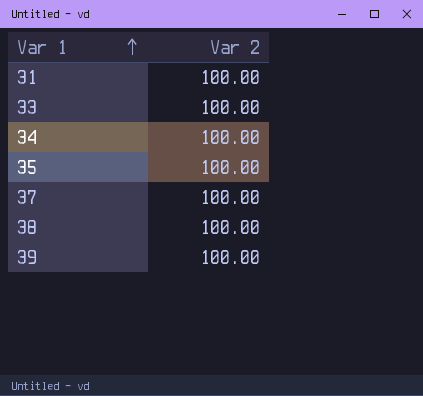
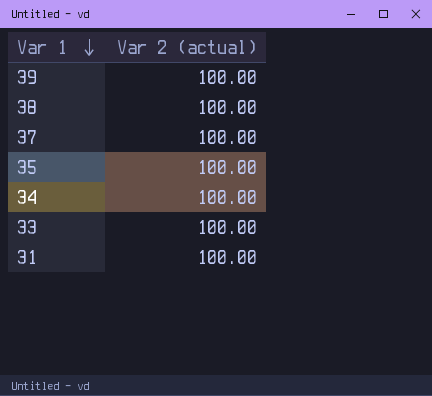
row order: Var 1 ascending -> Var 1 descending
column name: Var 2 -> Var 2 (actual)

